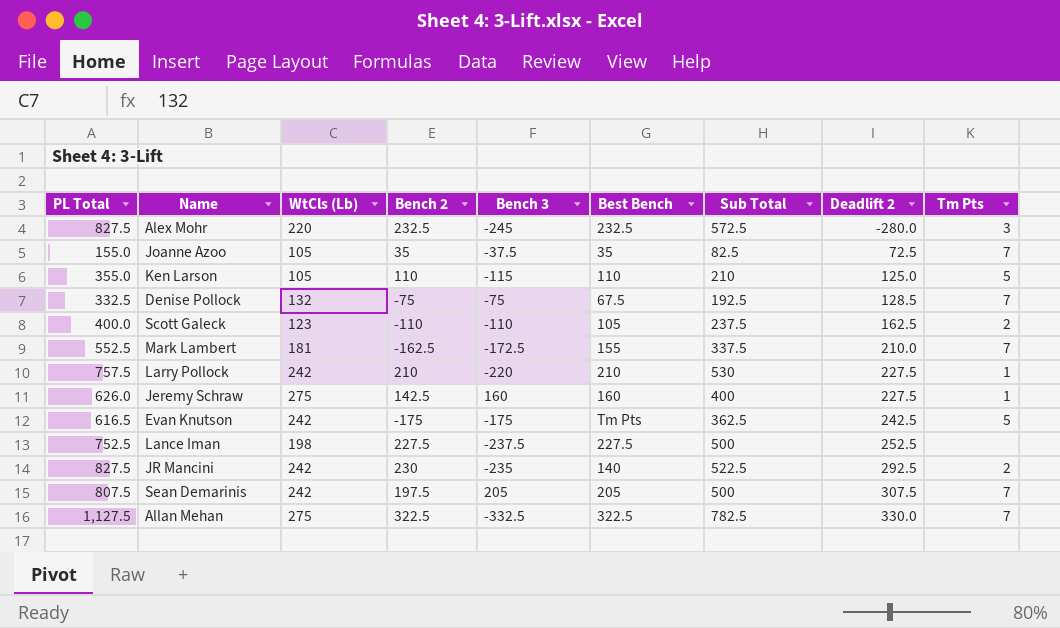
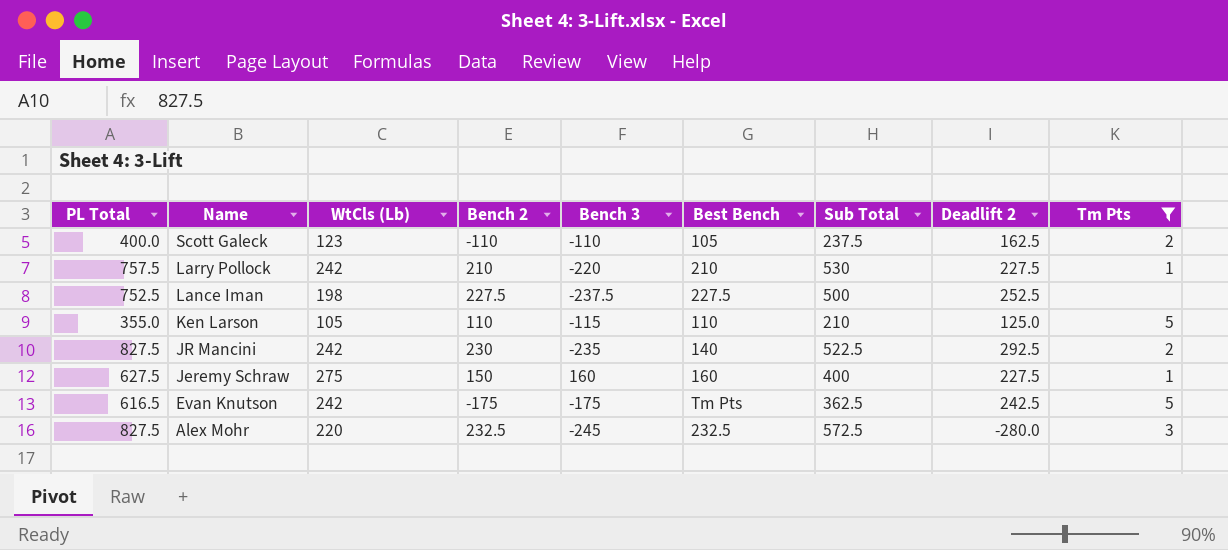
filter: none -> Tm Pts != 7
row order: Deadlift 2 ascending -> Name descending
Jeremy Schraw | PL Total: 626.0 -> 627.5
Jeremy Schraw | Bench 2: 142.5 -> 150

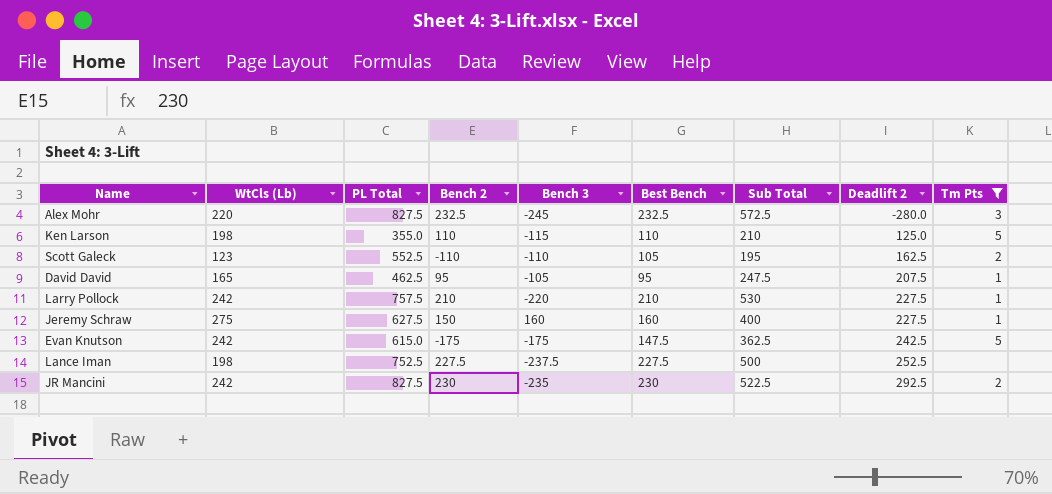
row order: Name descending -> Deadlift 2 ascending
column PL Total | position: 1 -> 3
Ken Larson | WtCls (Lb): 105 -> 198
Scott Galeck | PL Total: 400.0 -> 552.5
Scott Galeck | Sub Total: 237.5 -> 195
row David David: none -> 165 | 462.5 | 95 | -105 | 95 | 247.5 | 207.5 | 1
Evan Knutson | PL Total: 616.5 -> 615.0
Evan Knutson | Best Bench: Tm Pts -> 147.5
JR Mancini | Best Bench: 140 -> 230

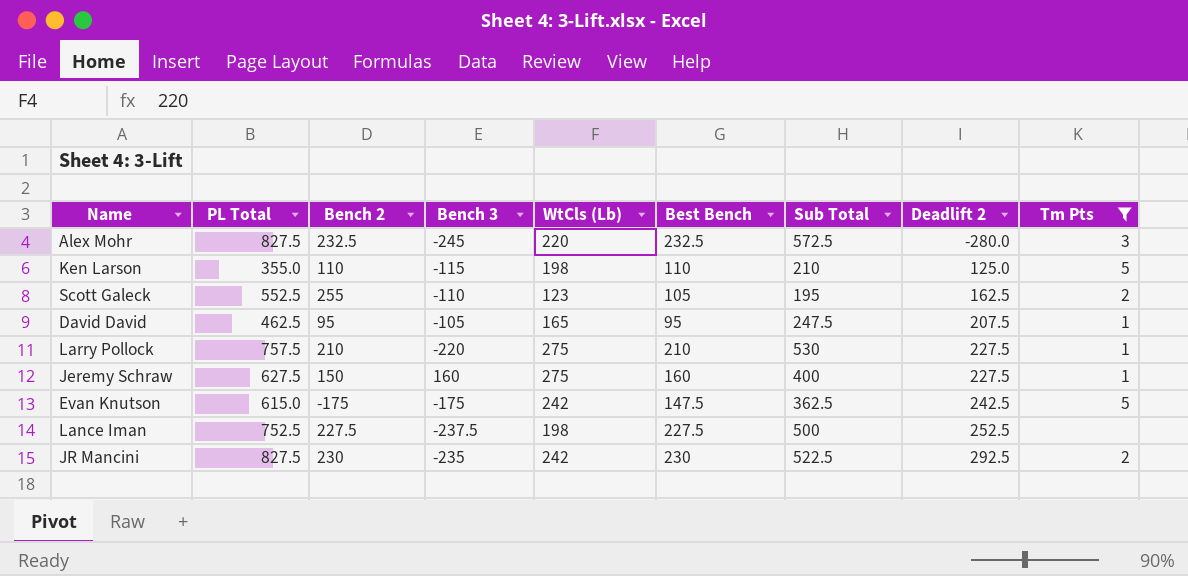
column WtCls (Lb) | position: 2 -> 5
Scott Galeck | Bench 2: -110 -> 255
Larry Pollock | WtCls (Lb): 242 -> 275

